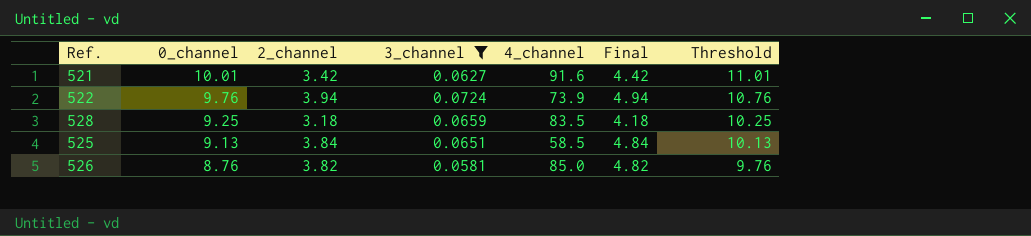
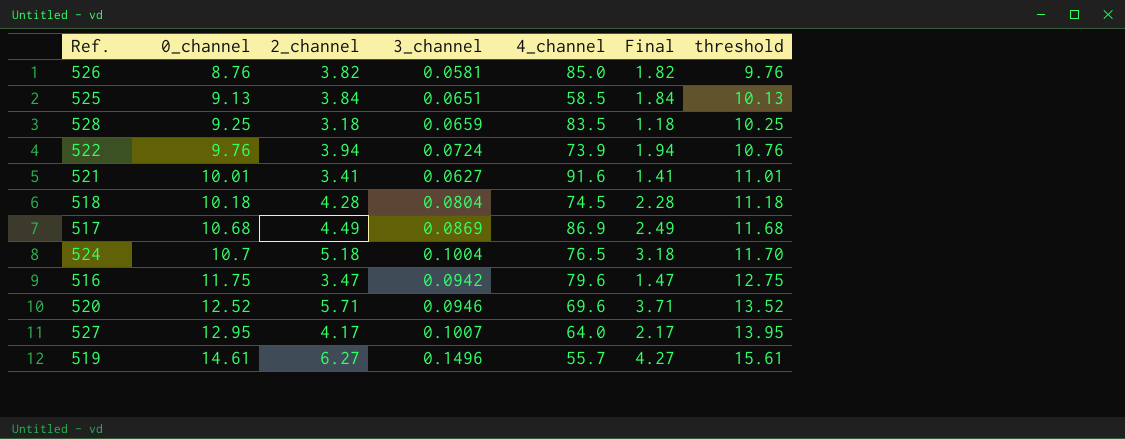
filter: 3_channel <= 0.0724 -> none
row order: 0_channel descending -> 0_channel ascending
column Final | formula: [2_channel] + 1 -> [2_channel] - 2
column name: Threshold -> threshold
521 | 2_channel: 3.42 -> 3.41

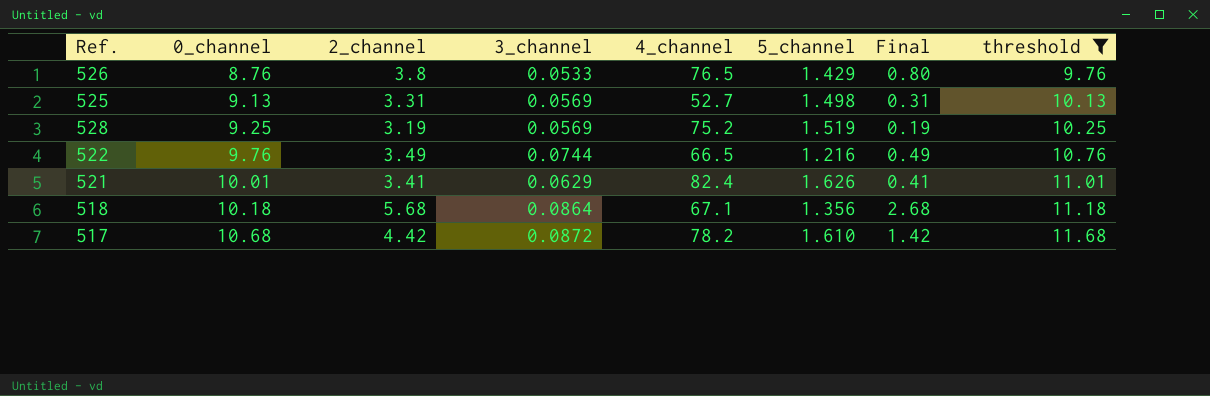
filter: none -> threshold <= 11.68
column 5_channel | position: none -> 6
column Final | formula: [2_channel] - 2 -> [2_channel] - 3
526 | 2_channel: 3.82 -> 3.8
526 | 3_channel: 0.0581 -> 0.0533
526 | 4_channel: 85.0 -> 76.5
525 | 2_channel: 3.84 -> 3.31
525 | 3_channel: 0.0651 -> 0.0569
525 | 4_channel: 58.5 -> 52.7
528 | 2_channel: 3.18 -> 3.19
528 | 3_channel: 0.0659 -> 0.0569
528 | 4_channel: 83.5 -> 75.2
522 | 2_channel: 3.94 -> 3.49
522 | 3_channel: 0.0724 -> 0.0744
522 | 4_channel: 73.9 -> 66.5
521 | 3_channel: 0.0627 -> 0.0629
521 | 4_channel: 91.6 -> 82.4
518 | 2_channel: 4.28 -> 5.68
518 | 3_channel: 0.0804 -> 0.0864
518 | 4_channel: 74.5 -> 67.1
517 | 2_channel: 4.49 -> 4.42
517 | 3_channel: 0.0869 -> 0.0872
517 | 4_channel: 86.9 -> 78.2

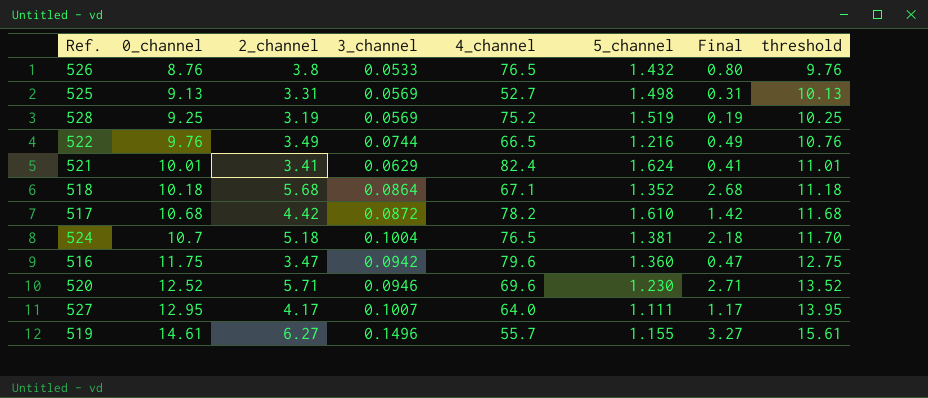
filter: threshold <= 11.68 -> none
526 | 5_channel: 1.429 -> 1.432
521 | 5_channel: 1.626 -> 1.624
518 | 5_channel: 1.356 -> 1.352

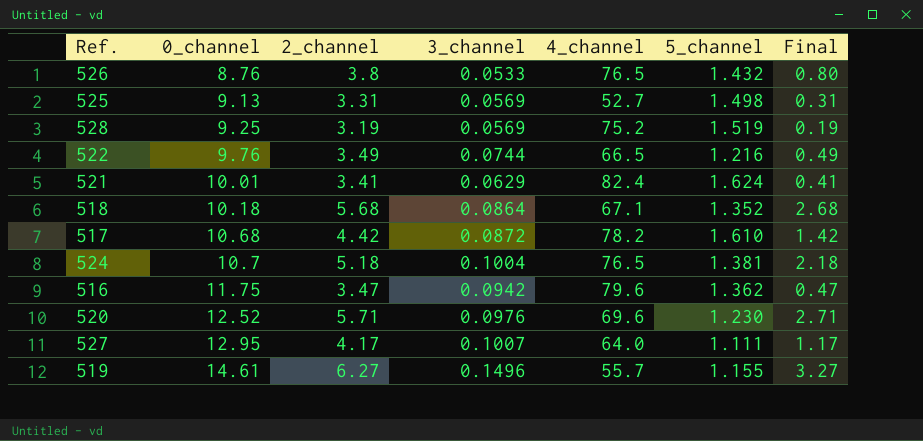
column threshold | formula: [0_channel] + 1 -> none
516 | 5_channel: 1.360 -> 1.362
520 | 3_channel: 0.0946 -> 0.0976

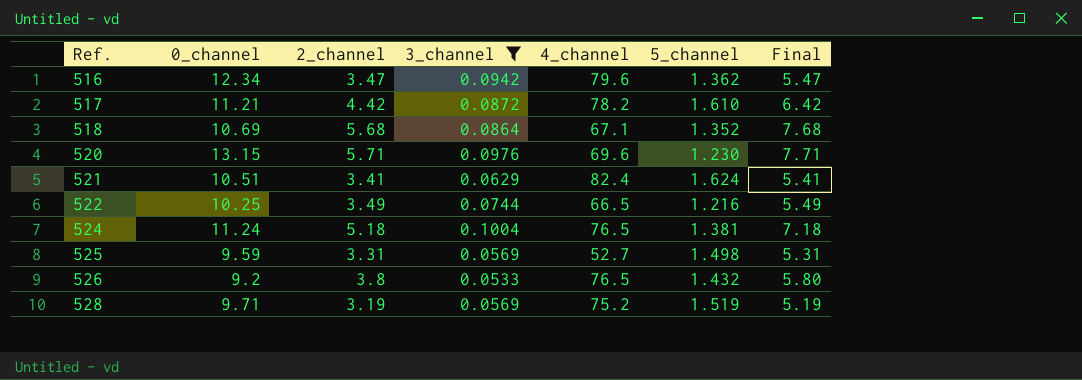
filter: none -> 3_channel <= 0.1004
row order: 0_channel ascending -> Ref. ascending
column Final | formula: [2_channel] - 3 -> [2_channel] + 2
516 | 0_channel: 11.75 -> 12.34
517 | 0_channel: 10.68 -> 11.21
518 | 0_channel: 10.18 -> 10.69
520 | 0_channel: 12.52 -> 13.15
521 | 0_channel: 10.01 -> 10.51
522 | 0_channel: 9.76 -> 10.25
524 | 0_channel: 10.7 -> 11.24
525 | 0_channel: 9.13 -> 9.59
526 | 0_channel: 8.76 -> 9.2
528 | 0_channel: 9.25 -> 9.71

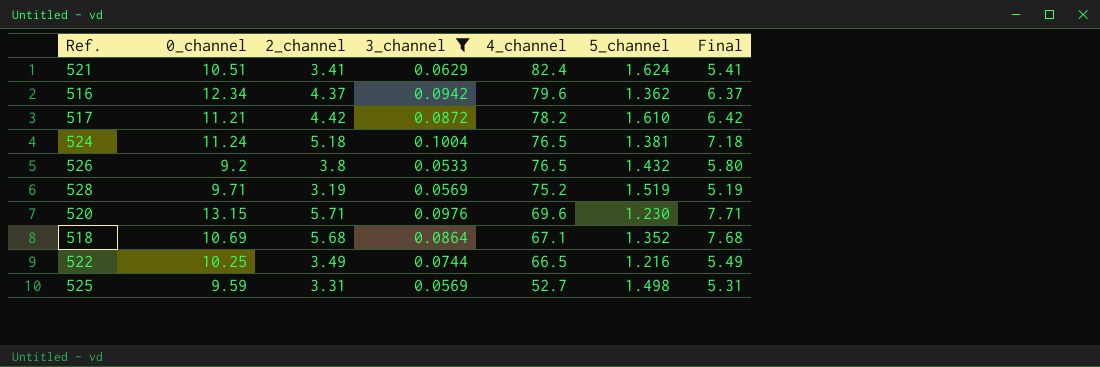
row order: Ref. ascending -> 4_channel descending
516 | 2_channel: 3.47 -> 4.37
516 | Final: 5.47 -> 6.37

